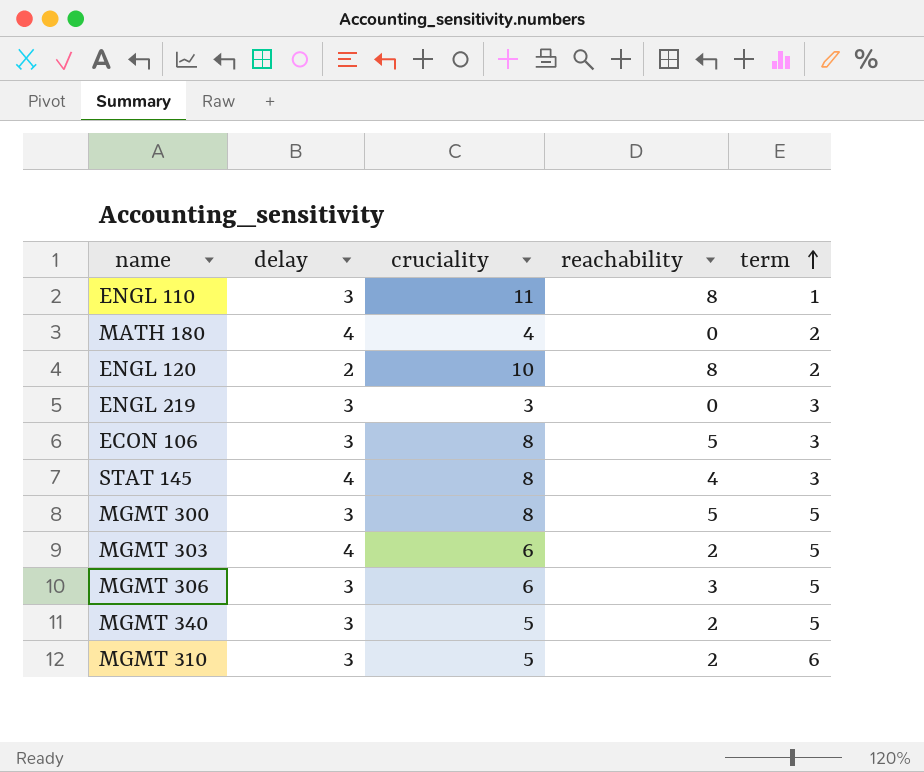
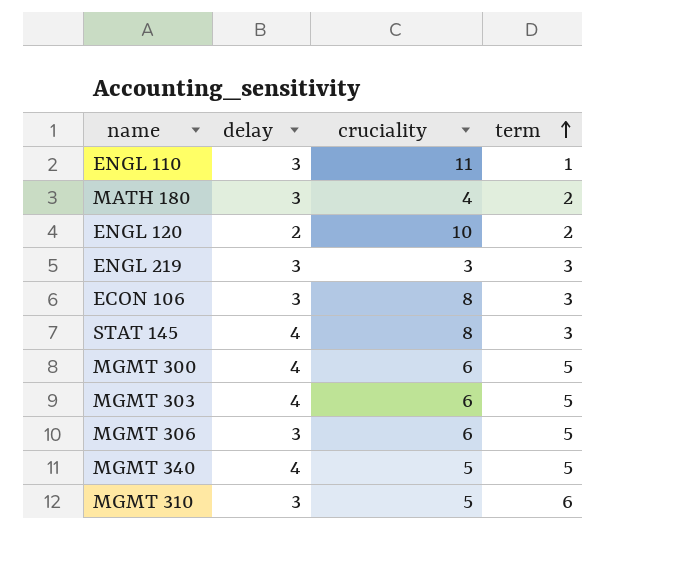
column reachability | formula: [cruciality] - [delay] -> none
MATH 180 | delay: 4 -> 3
MGMT 300 | delay: 3 -> 4
MGMT 300 | cruciality: 8 -> 6
MGMT 340 | delay: 3 -> 4

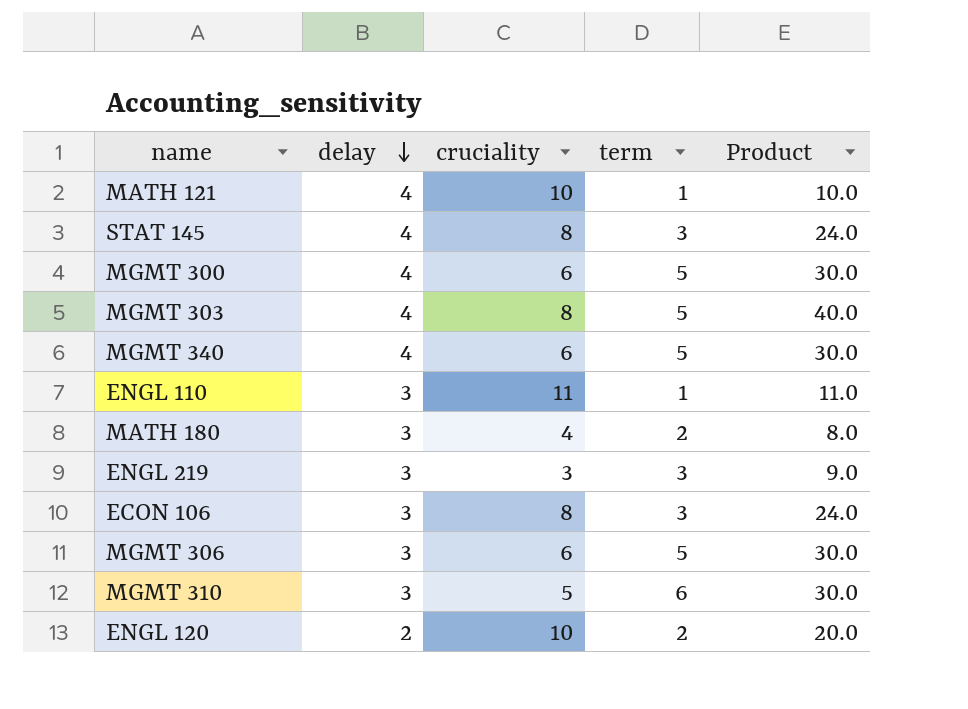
row order: term ascending -> delay descending
column Product | formula: none -> [cruciality] * [term]
row MATH 121: none -> 4 | 10 | 1 | 10.0
MGMT 303 | cruciality: 6 -> 8
MGMT 340 | cruciality: 5 -> 6

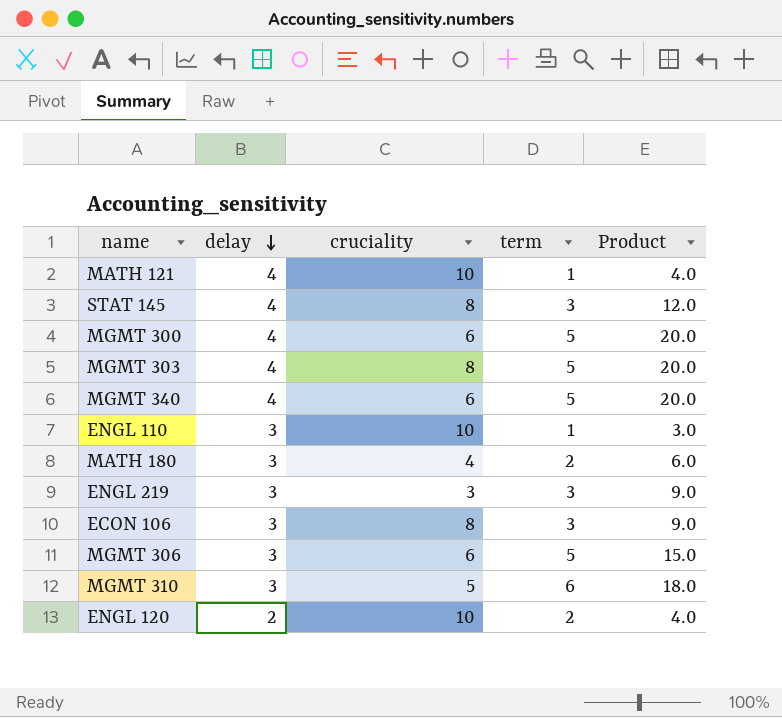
column Product | formula: [cruciality] * [term] -> [delay] * [term]
ENGL 110 | cruciality: 11 -> 10

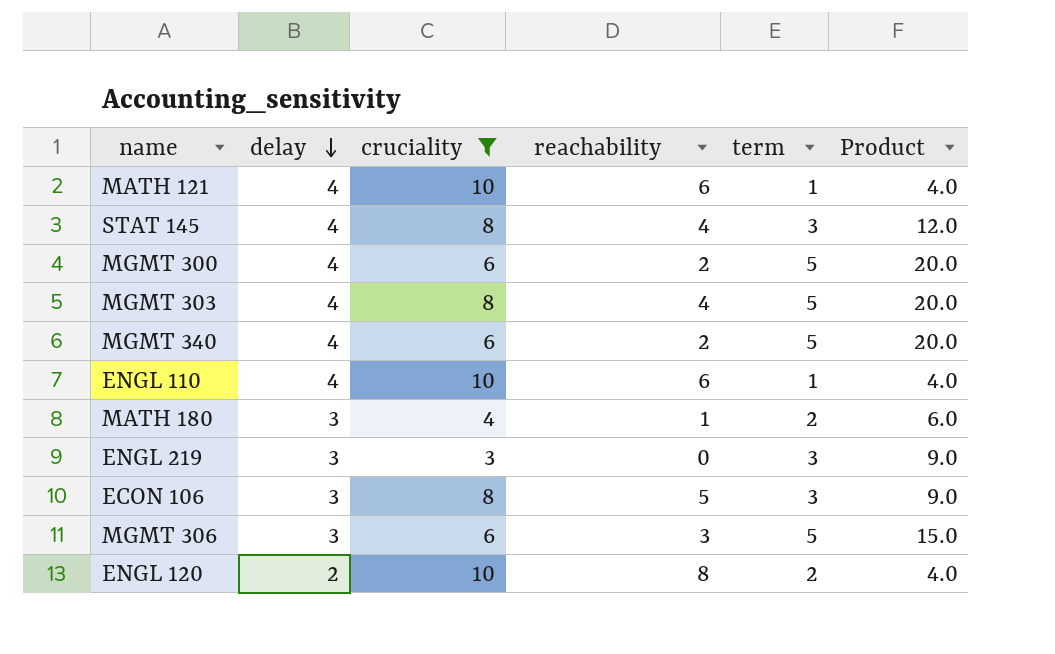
filter: none -> cruciality != 5
column reachability | formula: none -> [cruciality] - [delay]
ENGL 110 | delay: 3 -> 4
ENGL 110 | Product: 3.0 -> 4.0

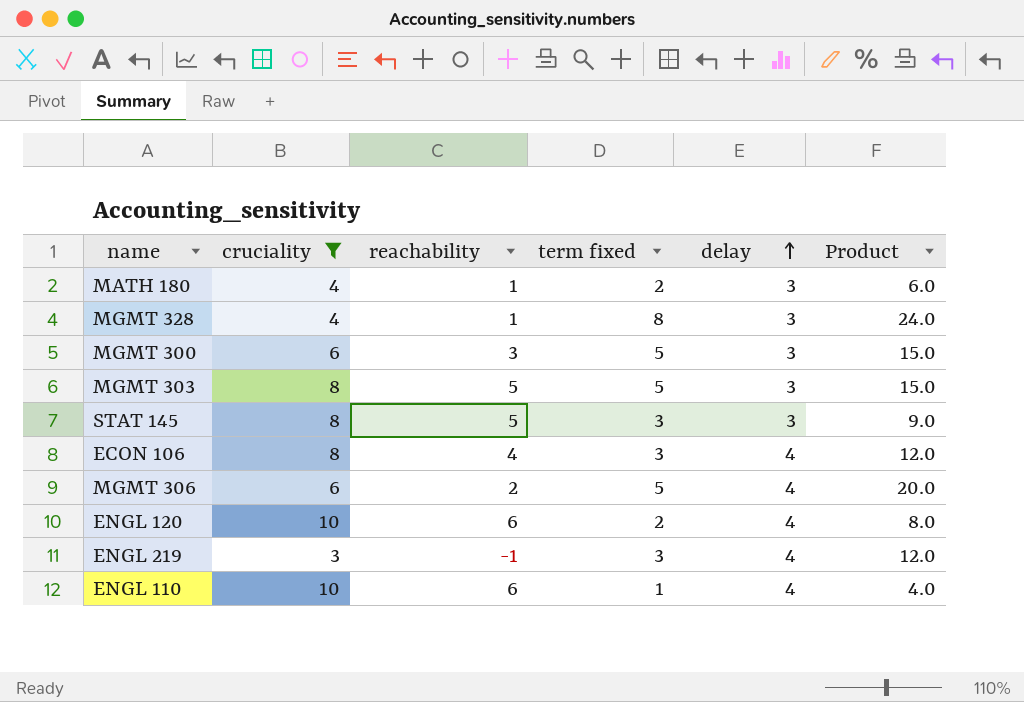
row order: delay descending -> delay ascending
column name: term -> term fixed
column delay | position: 2 -> 5
row MATH 121: 4 | 10 | 6 | 1 | 4.0 -> none
row MGMT 340: 4 | 6 | 2 | 5 | 20.0 -> none
row MGMT 328: none -> 4 | 1 | 8 | 3 | 24.0
MGMT 300 | reachability: 2 -> 3
MGMT 300 | delay: 4 -> 3
MGMT 300 | Product: 20.0 -> 15.0
MGMT 303 | reachability: 4 -> 5
MGMT 303 | delay: 4 -> 3
MGMT 303 | Product: 20.0 -> 15.0
STAT 145 | reachability: 4 -> 5
STAT 145 | delay: 4 -> 3
STAT 145 | Product: 12.0 -> 9.0
ECON 106 | reachability: 5 -> 4
ECON 106 | delay: 3 -> 4
ECON 106 | Product: 9.0 -> 12.0
MGMT 306 | reachability: 3 -> 2
MGMT 306 | delay: 3 -> 4
MGMT 306 | Product: 15.0 -> 20.0
ENGL 120 | reachability: 8 -> 6
ENGL 120 | delay: 2 -> 4
ENGL 120 | Product: 4.0 -> 8.0
ENGL 219 | reachability: 0 -> -1
ENGL 219 | delay: 3 -> 4
ENGL 219 | Product: 9.0 -> 12.0

